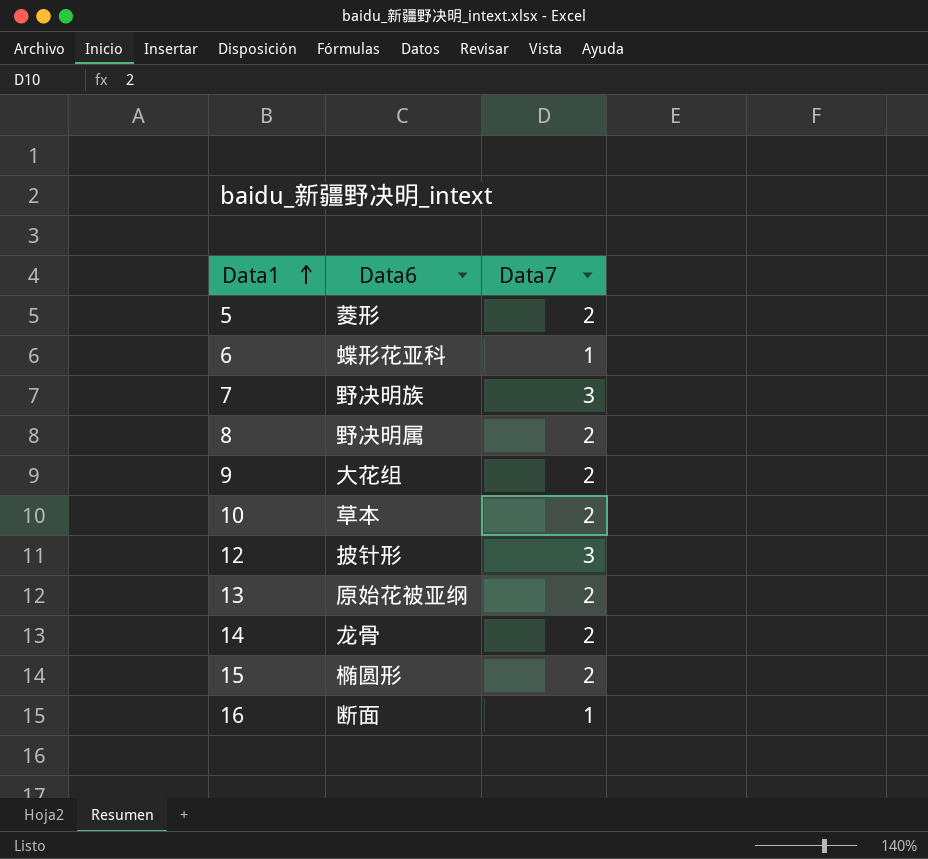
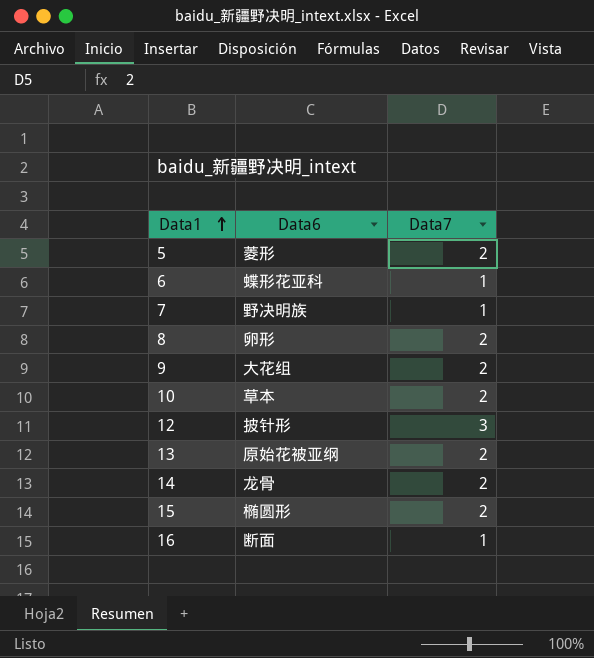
7 | Data7: 3 -> 1
8 | Data6: 野决明属 -> 卵形

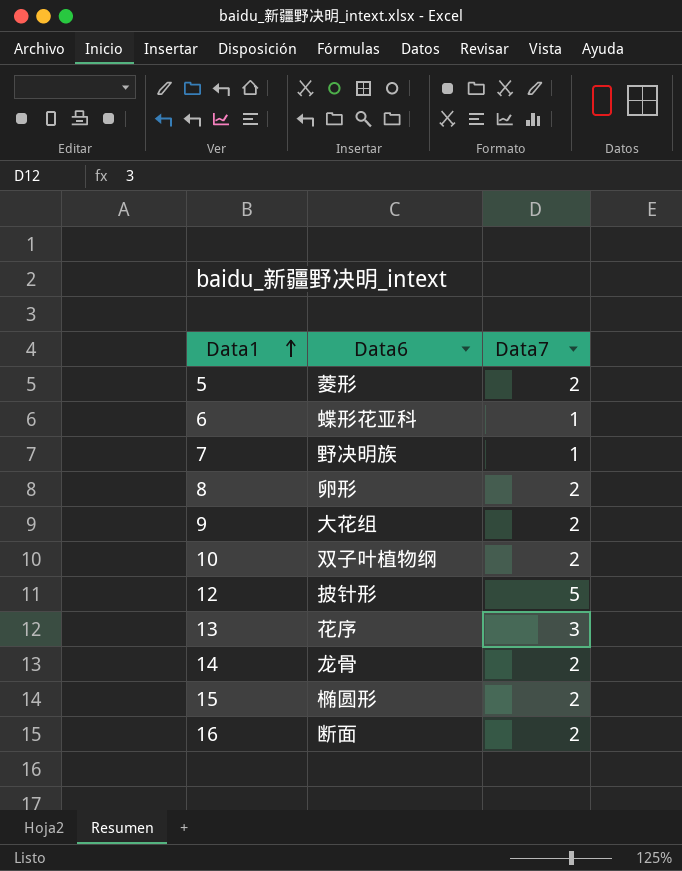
10 | Data6: 草本 -> 双子叶植物纲
12 | Data7: 3 -> 5
13 | Data6: 原始花被亚纲 -> 花序
13 | Data7: 2 -> 3
16 | Data7: 1 -> 2

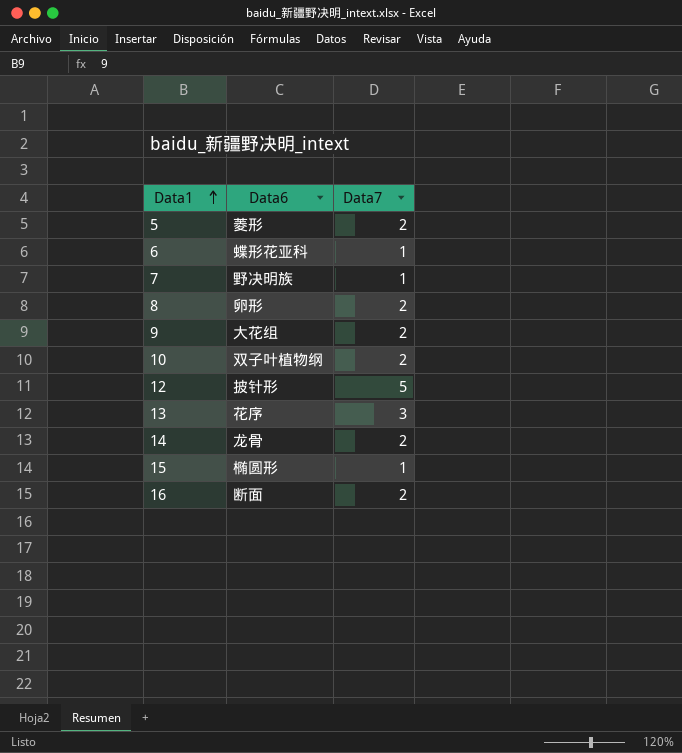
15 | Data7: 2 -> 1

